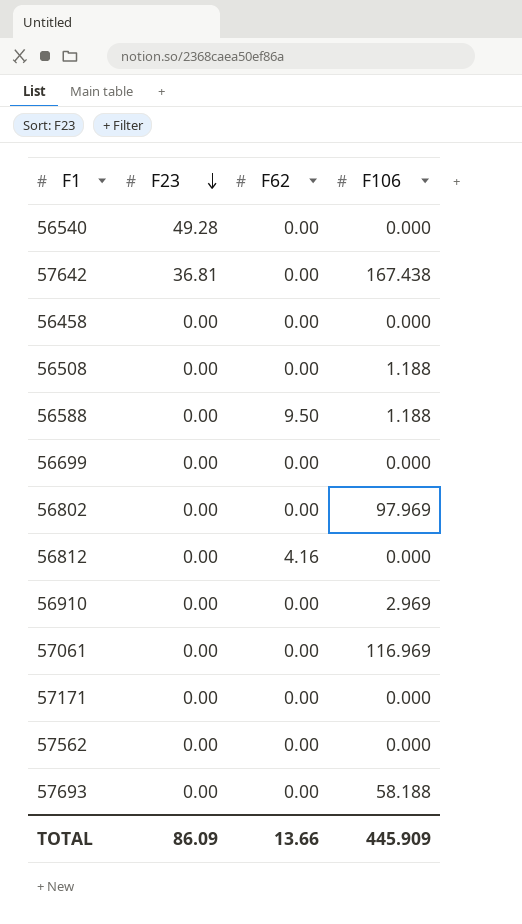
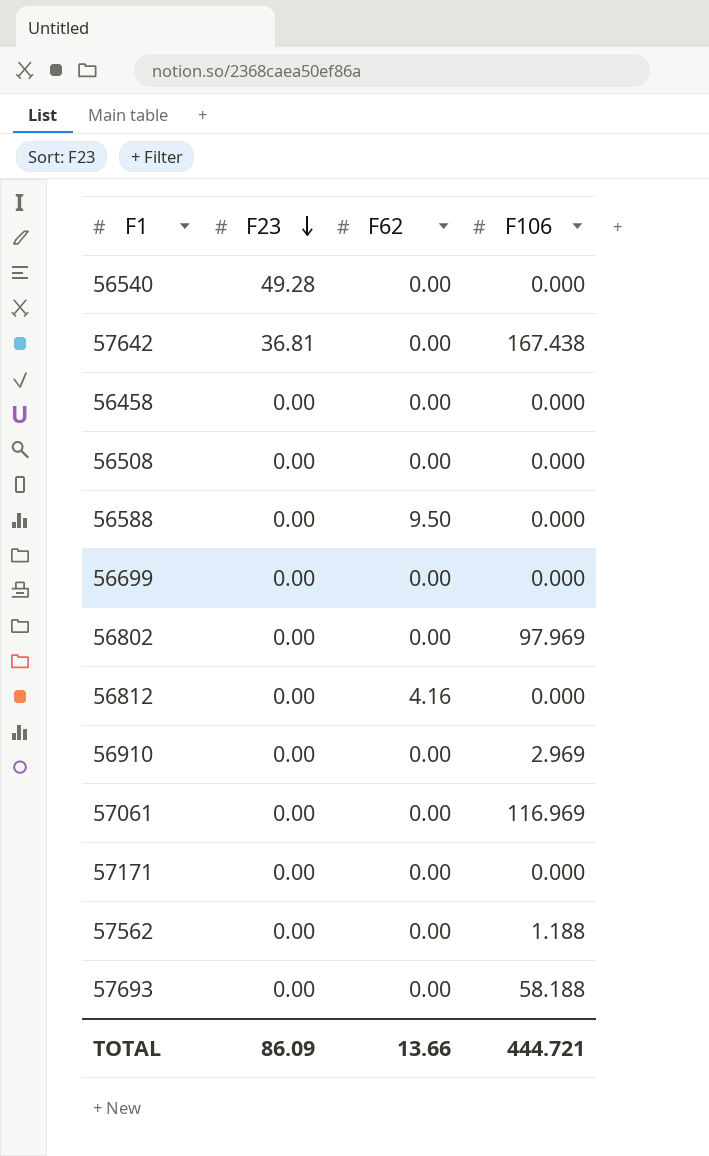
56508 | F106: 1.188 -> 0.000
56588 | F106: 1.188 -> 0.000
57562 | F106: 0.000 -> 1.188
TOTAL | F106: 445.909 -> 444.721

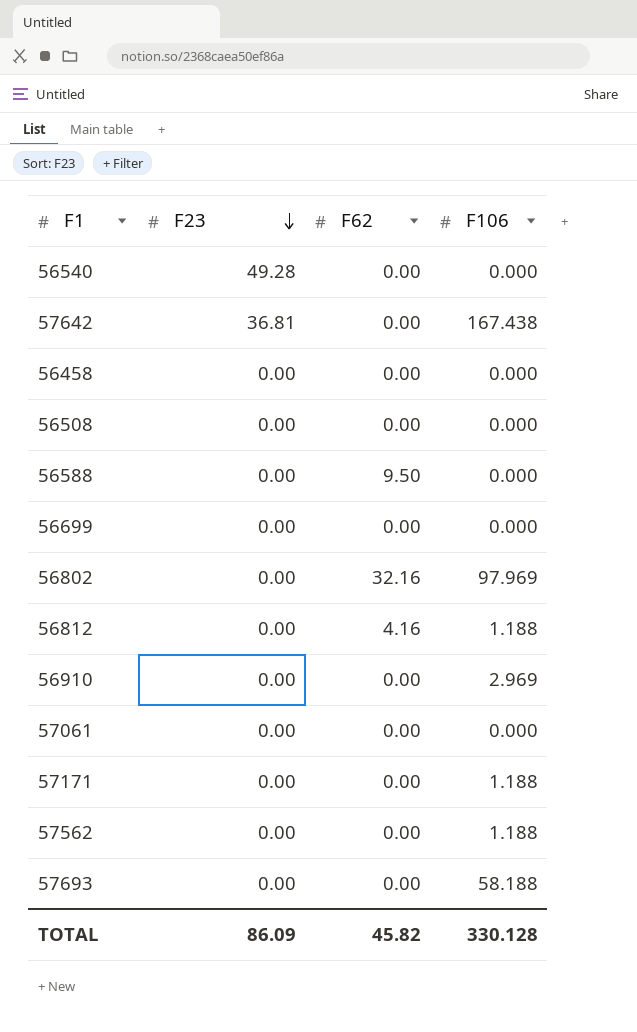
56802 | F62: 0.00 -> 32.16
56812 | F106: 0.000 -> 1.188
57061 | F106: 116.969 -> 0.000
57171 | F106: 0.000 -> 1.188
TOTAL | F62: 13.66 -> 45.82
TOTAL | F106: 444.721 -> 330.128

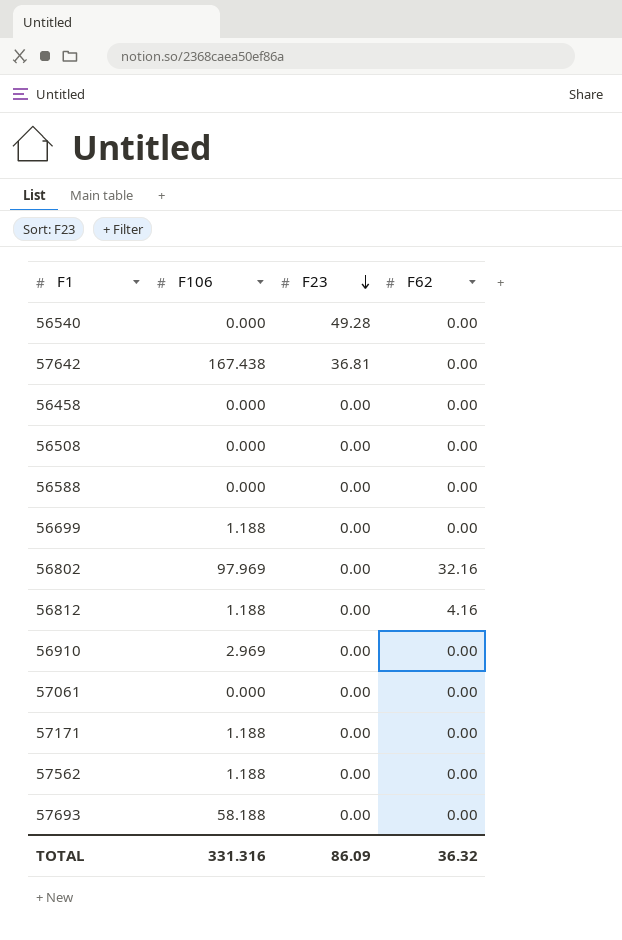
column F106 | position: 4 -> 2
56588 | F62: 9.50 -> 0.00
56699 | F106: 0.000 -> 1.188
TOTAL | F106: 330.128 -> 331.316
TOTAL | F62: 45.82 -> 36.32

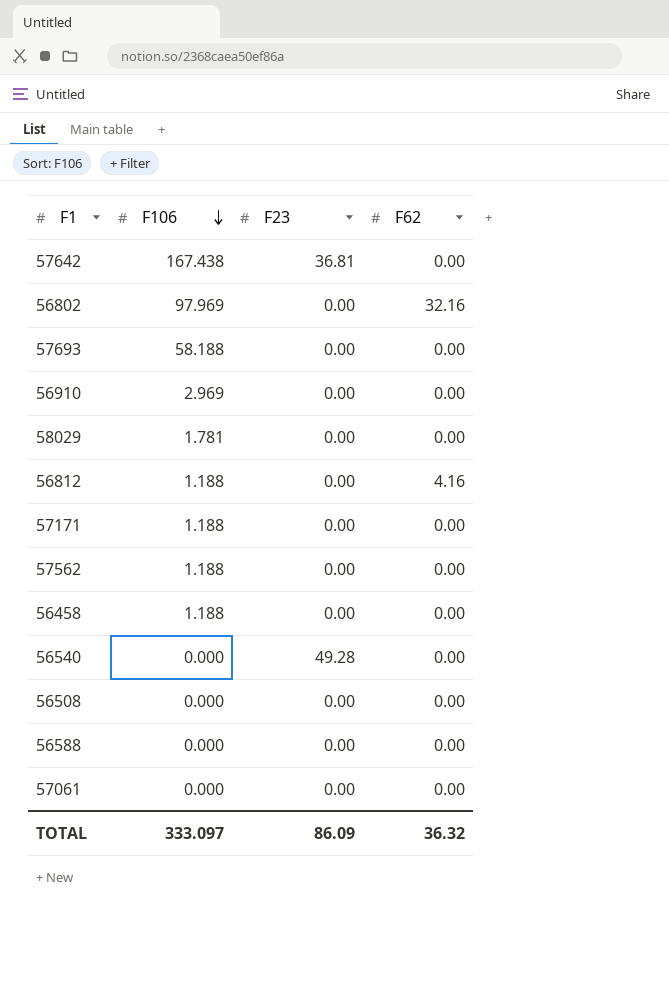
row order: F23 descending -> F106 descending
row 56699: 1.188 | 0.00 | 0.00 -> none
row 58029: none -> 1.781 | 0.00 | 0.00
56458 | F106: 0.000 -> 1.188
TOTAL | F106: 331.316 -> 333.097

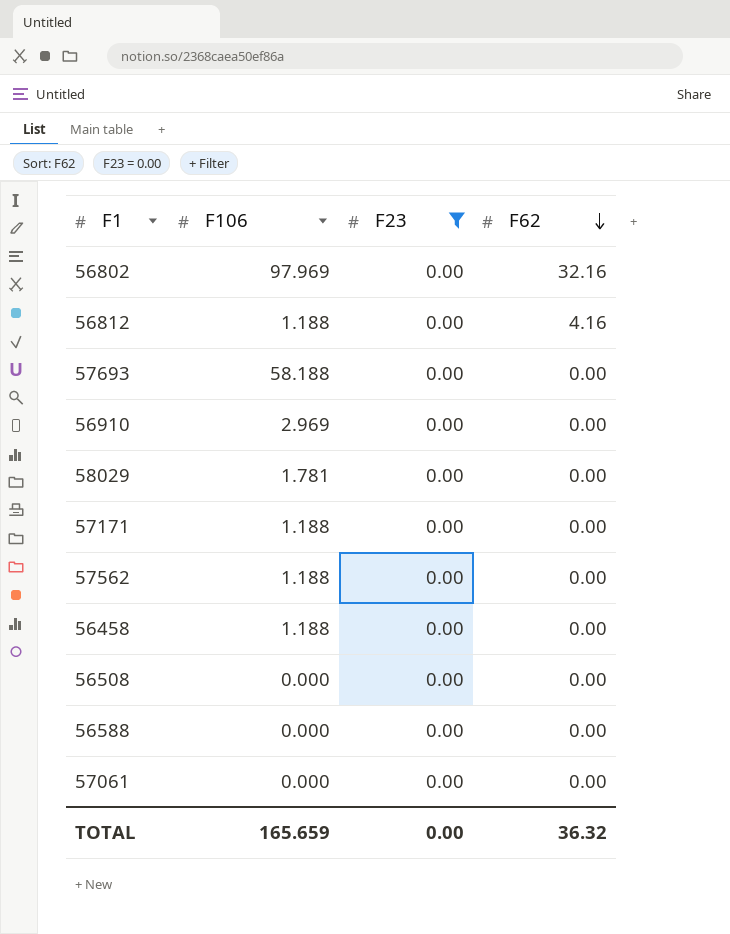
filter: none -> F23 = 0.00
row order: F106 descending -> F62 descending
TOTAL | F106: 333.097 -> 165.659
TOTAL | F23: 86.09 -> 0.00

